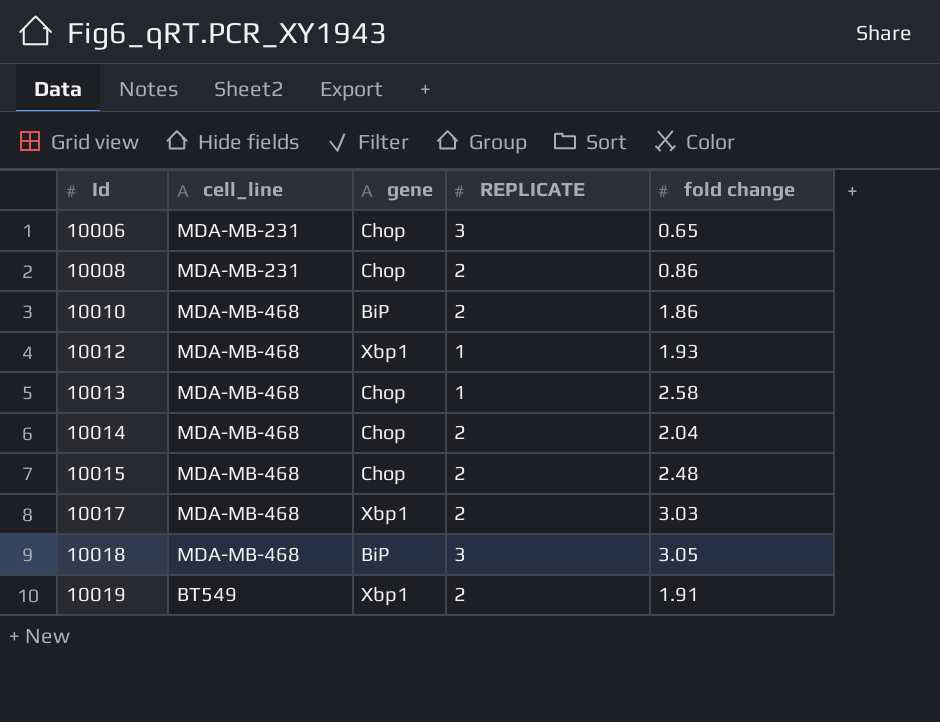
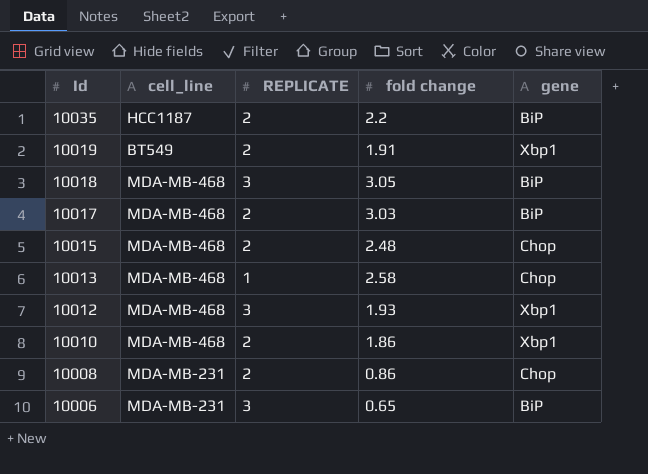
row order: Id ascending -> Id descending
column gene | position: 3 -> 5
row 10014: MDA-MB-468 | Chop | 2 | 2.04 -> none
row 10035: none -> HCC1187 | 2 | 2.2 | BiP
10017 | gene: Xbp1 -> BiP
10012 | REPLICATE: 1 -> 3
10010 | gene: BiP -> Xbp1
10006 | gene: Chop -> BiP

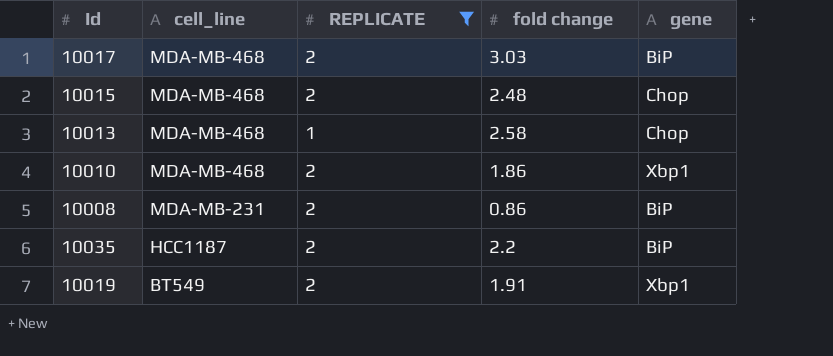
filter: none -> REPLICATE != 3
row order: Id descending -> cell_line descending
10008 | gene: Chop -> BiP

